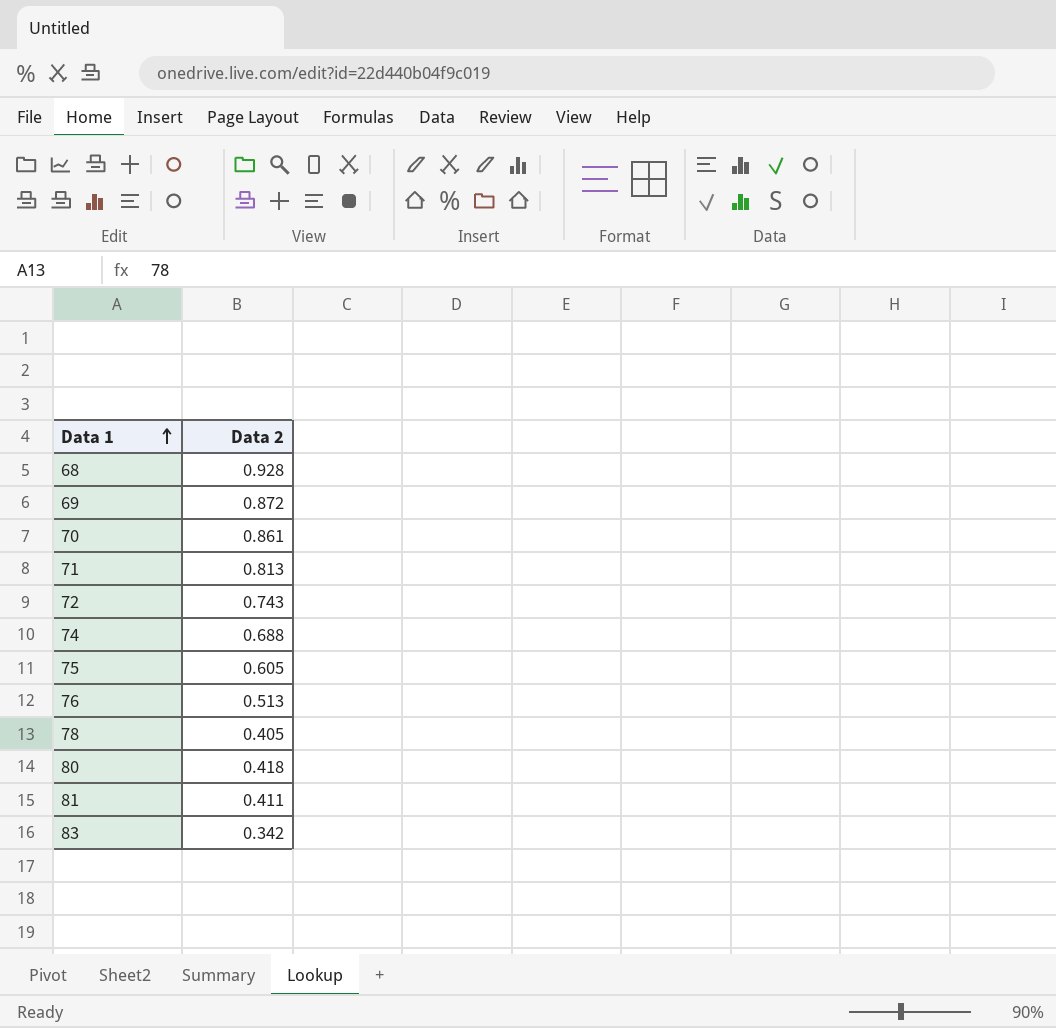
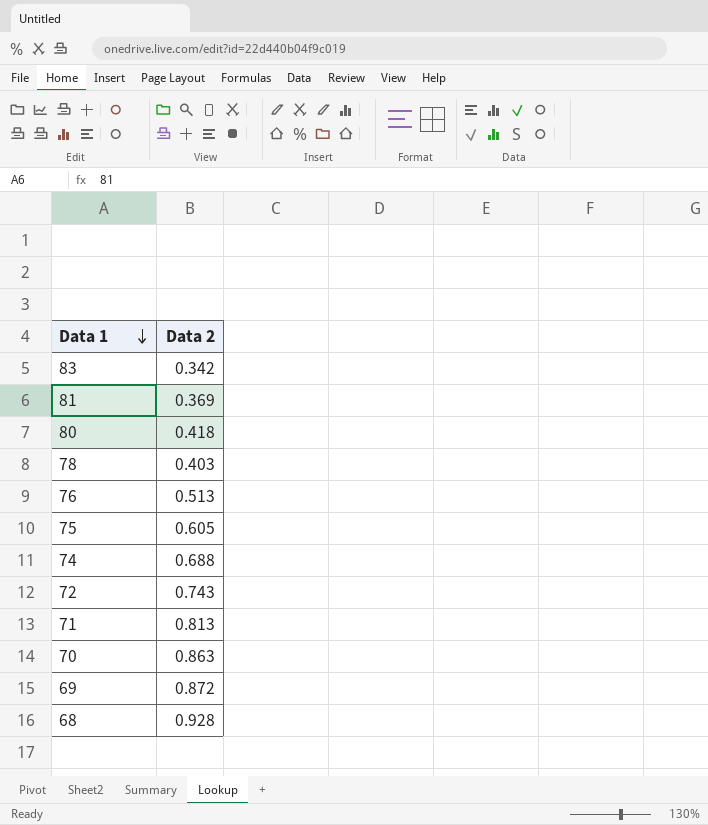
row order: Data 1 ascending -> Data 1 descending
81 | Data 2: 0.411 -> 0.369
78 | Data 2: 0.405 -> 0.403
70 | Data 2: 0.861 -> 0.863

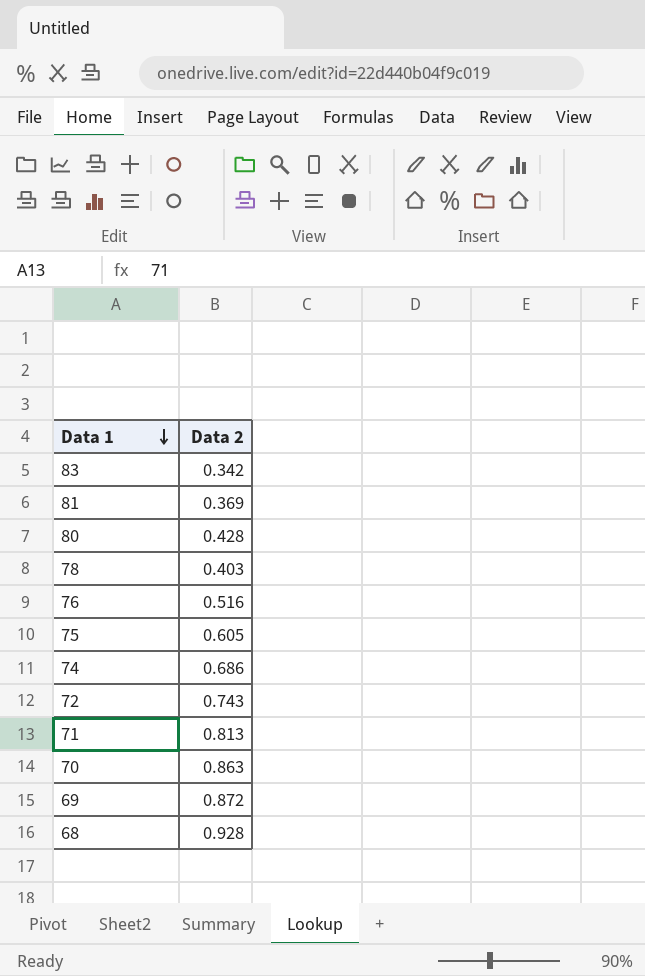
80 | Data 2: 0.418 -> 0.428
76 | Data 2: 0.513 -> 0.516
74 | Data 2: 0.688 -> 0.686

